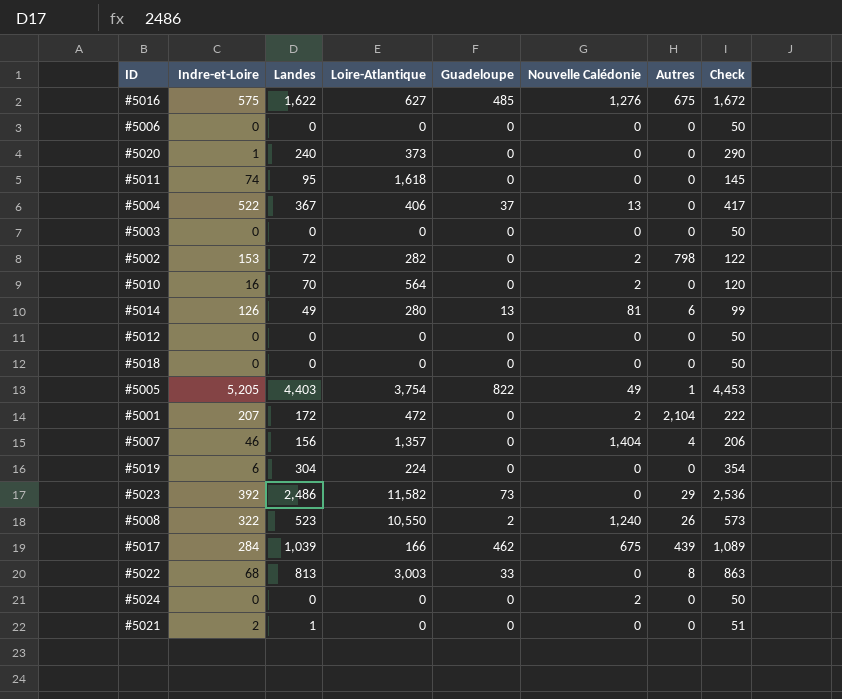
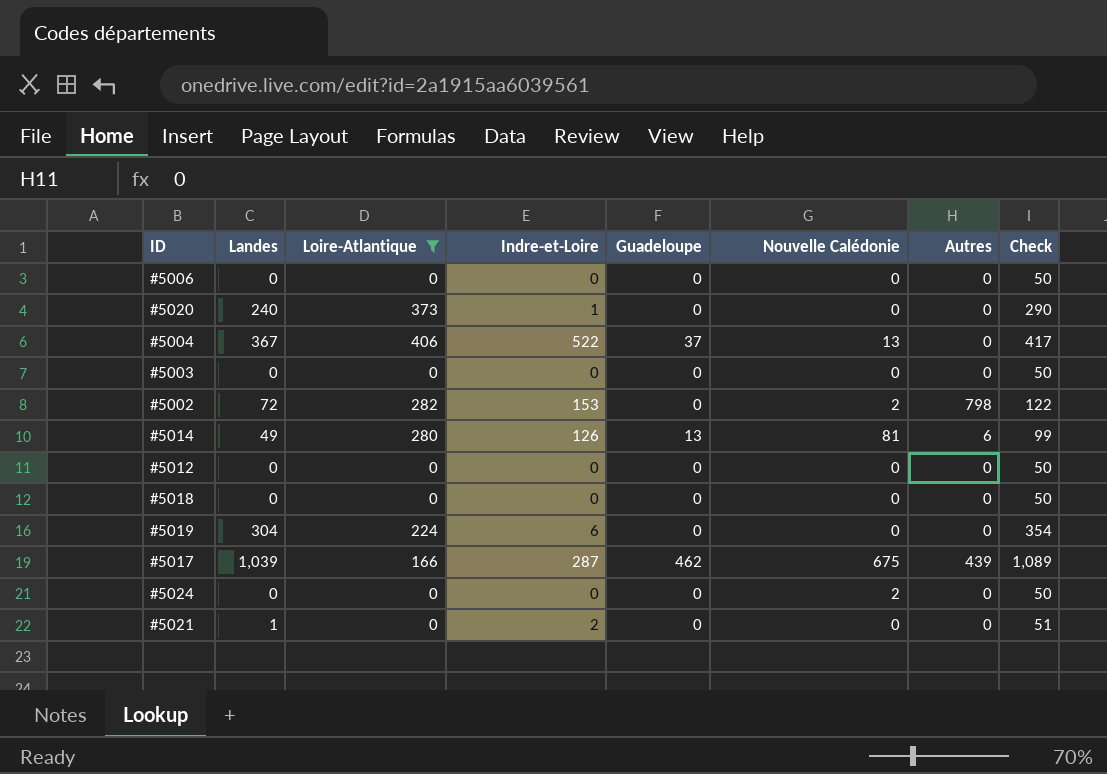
filter: none -> Loire-Atlantique <= 406
column Indre-et-Loire | position: 2 -> 4
#5017 | Indre-et-Loire: 284 -> 287

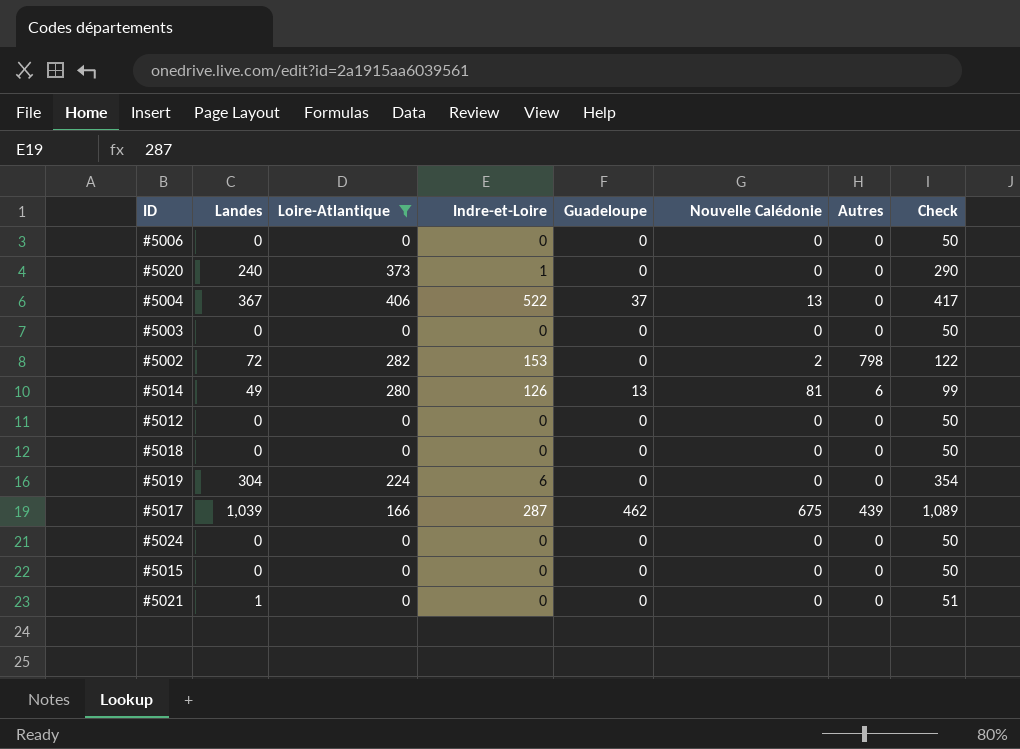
#5024 | Nouvelle Calédonie: 2 -> 0
row #5015: none -> 0 | 0 | 0 | 0 | 0 | 0 | 50
#5021 | Indre-et-Loire: 2 -> 0

